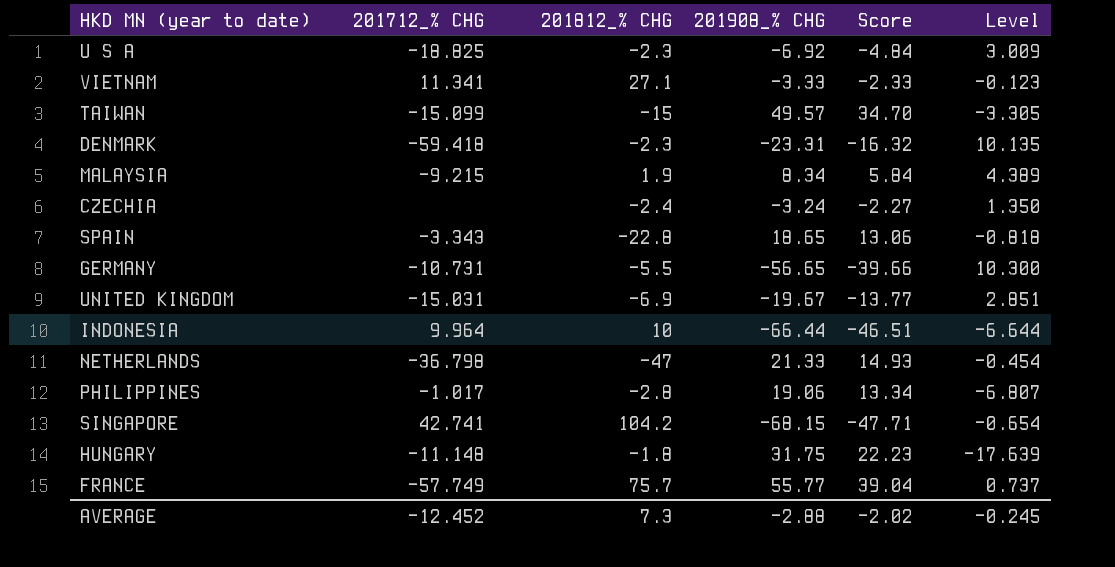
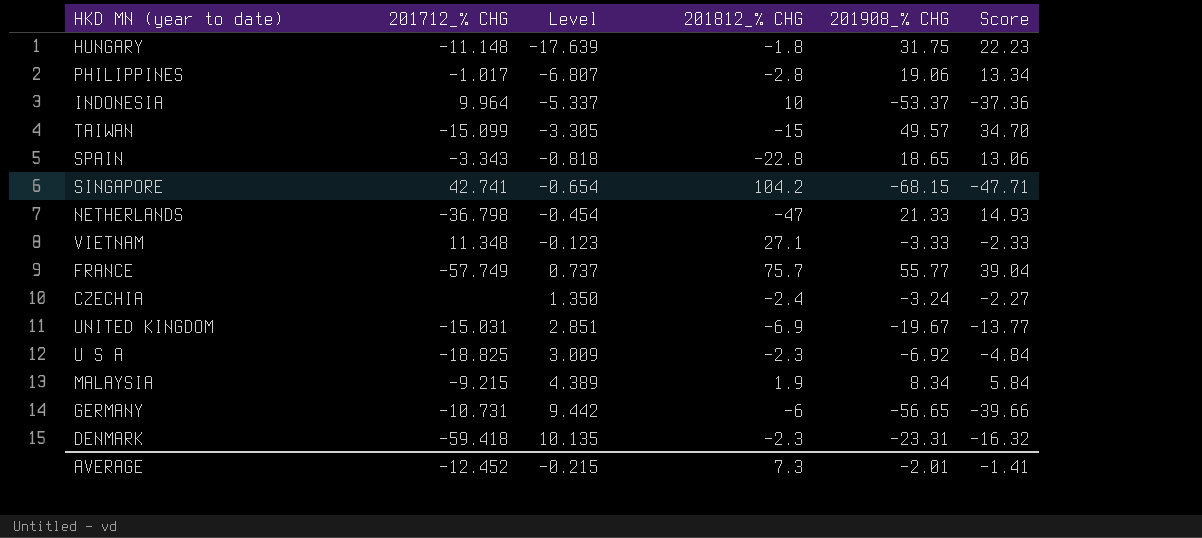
row order: none -> Level ascending
column Level | position: 6 -> 3
INDONESIA | Level: -6.644 -> -5.337
INDONESIA | 201908_% CHG: -66.44 -> -53.37
INDONESIA | Score: -46.51 -> -37.36
VIETNAM | 201712_% CHG: 11.341 -> 11.348
GERMANY | Level: 10.300 -> 9.442
GERMANY | 201812_% CHG: -5.5 -> -6
AVERAGE | Level: -0.245 -> -0.215
AVERAGE | 201908_% CHG: -2.88 -> -2.01
AVERAGE | Score: -2.02 -> -1.41

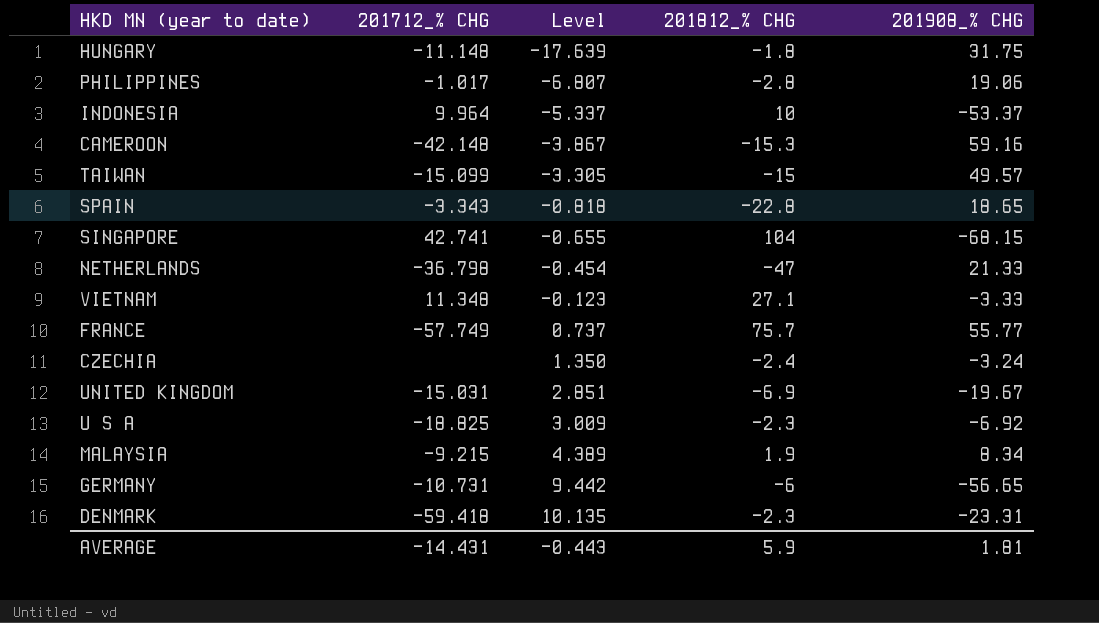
column Score | formula: [201908_% CHG] * 0.7 -> none
row CAMEROON: none -> -42.148 | -3.867 | -15.3 | 59.16
SINGAPORE | Level: -0.654 -> -0.655
SINGAPORE | 201812_% CHG: 104.2 -> 104
AVERAGE | 201712_% CHG: -12.452 -> -14.431
AVERAGE | Level: -0.215 -> -0.443
AVERAGE | 201812_% CHG: 7.3 -> 5.9
AVERAGE | 201908_% CHG: -2.01 -> 1.81

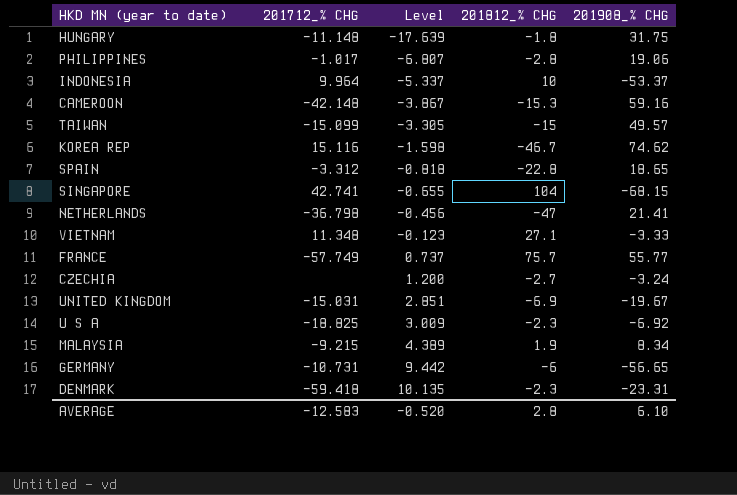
row KOREA REP: none -> 15.116 | -1.598 | -46.7 | 74.62
SPAIN | 201712_% CHG: -3.343 -> -3.312
NETHERLANDS | Level: -0.454 -> -0.456
NETHERLANDS | 201908_% CHG: 21.33 -> 21.41
CZECHIA | Level: 1.350 -> 1.200
CZECHIA | 201812_% CHG: -2.4 -> -2.7
AVERAGE | 201712_% CHG: -14.431 -> -12.583
AVERAGE | Level: -0.443 -> -0.520
AVERAGE | 201812_% CHG: 5.9 -> 2.8
AVERAGE | 201908_% CHG: 1.81 -> 6.10

